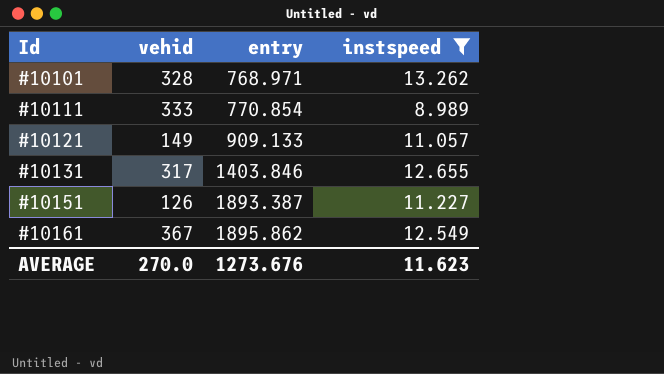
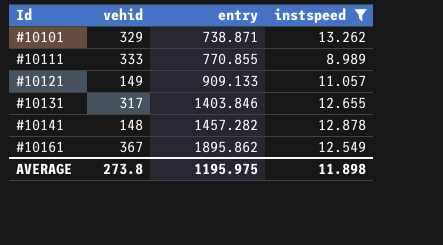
row #10151: 126 | 1893.387 | 11.227 -> none
#10101 | vehid: 328 -> 329
#10101 | entry: 768.971 -> 738.871
#10111 | entry: 770.854 -> 770.855
row #10141: none -> 148 | 1457.282 | 12.878
AVERAGE | vehid: 270.0 -> 273.8
AVERAGE | entry: 1273.676 -> 1195.975
AVERAGE | instspeed: 11.623 -> 11.898

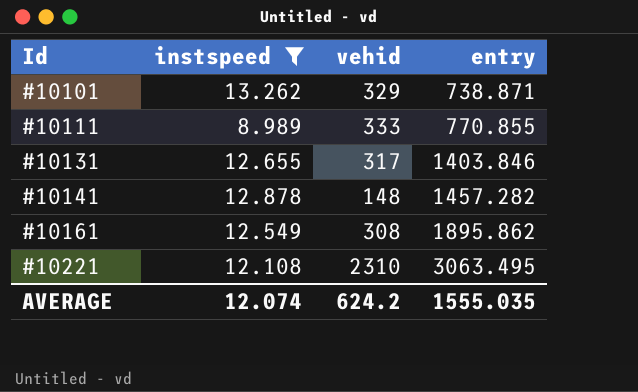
column instspeed | position: 4 -> 2
row #10121: 149 | 909.133 | 11.057 -> none
#10161 | vehid: 367 -> 308
row #10221: none -> 12.108 | 2310 | 3063.495
AVERAGE | instspeed: 11.898 -> 12.074
AVERAGE | vehid: 273.8 -> 624.2
AVERAGE | entry: 1195.975 -> 1555.035

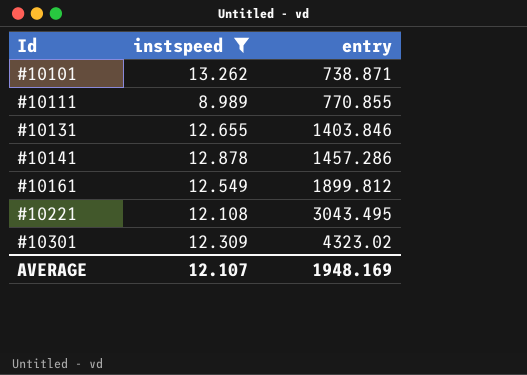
column vehid | position: 3 -> none
#10141 | entry: 1457.282 -> 1457.286
#10161 | entry: 1895.862 -> 1899.812
#10221 | entry: 3063.495 -> 3043.495
row #10301: none -> 12.309 | 4323.02
AVERAGE | instspeed: 12.074 -> 12.107
AVERAGE | entry: 1555.035 -> 1948.169

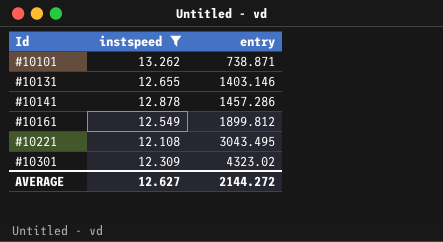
row #10111: 8.989 | 770.855 -> none
#10131 | entry: 1403.846 -> 1403.146
AVERAGE | instspeed: 12.107 -> 12.627
AVERAGE | entry: 1948.169 -> 2144.272

